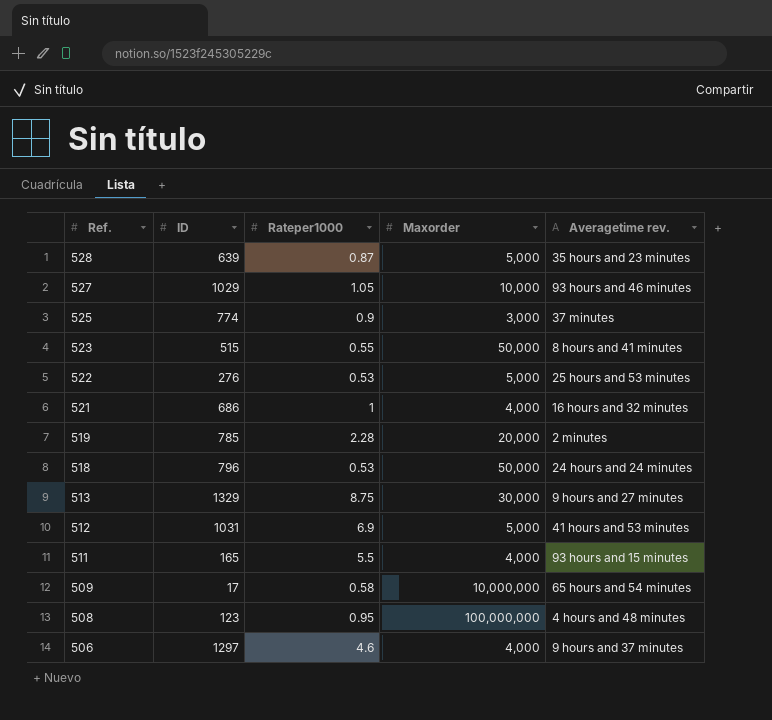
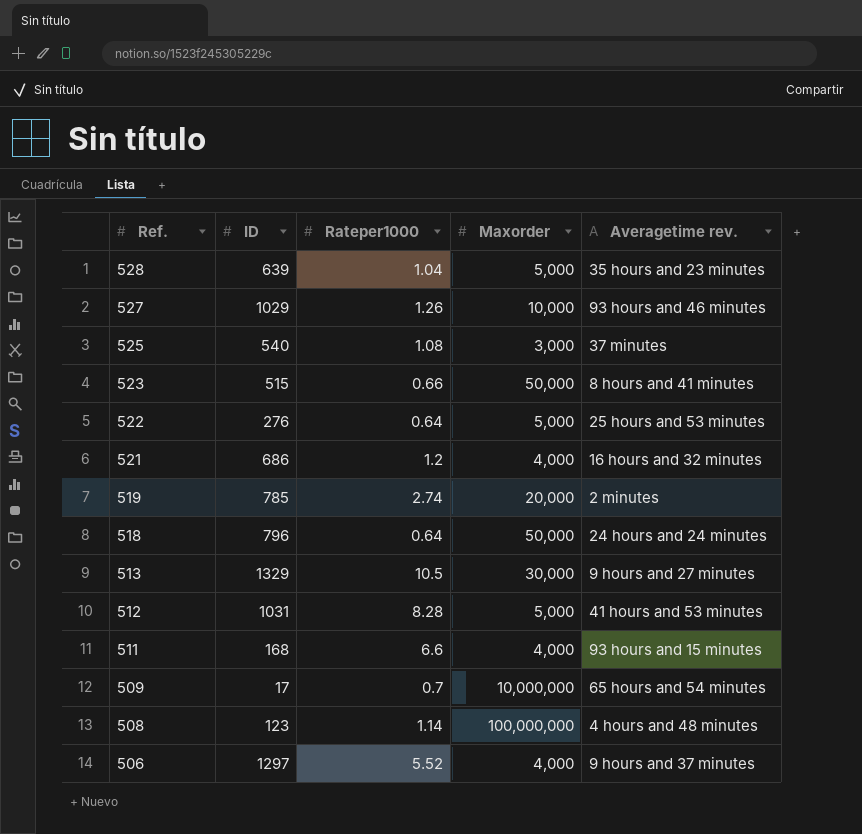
528 | Rateper1000: 0.87 -> 1.04
527 | Rateper1000: 1.05 -> 1.26
525 | ID: 774 -> 540
525 | Rateper1000: 0.9 -> 1.08
523 | Rateper1000: 0.55 -> 0.66
522 | Rateper1000: 0.53 -> 0.64
521 | Rateper1000: 1 -> 1.2
519 | Rateper1000: 2.28 -> 2.74
518 | Rateper1000: 0.53 -> 0.64
513 | Rateper1000: 8.75 -> 10.5
512 | Rateper1000: 6.9 -> 8.28
511 | ID: 165 -> 168
511 | Rateper1000: 5.5 -> 6.6
509 | Rateper1000: 0.58 -> 0.7
508 | Rateper1000: 0.95 -> 1.14
506 | Rateper1000: 4.6 -> 5.52

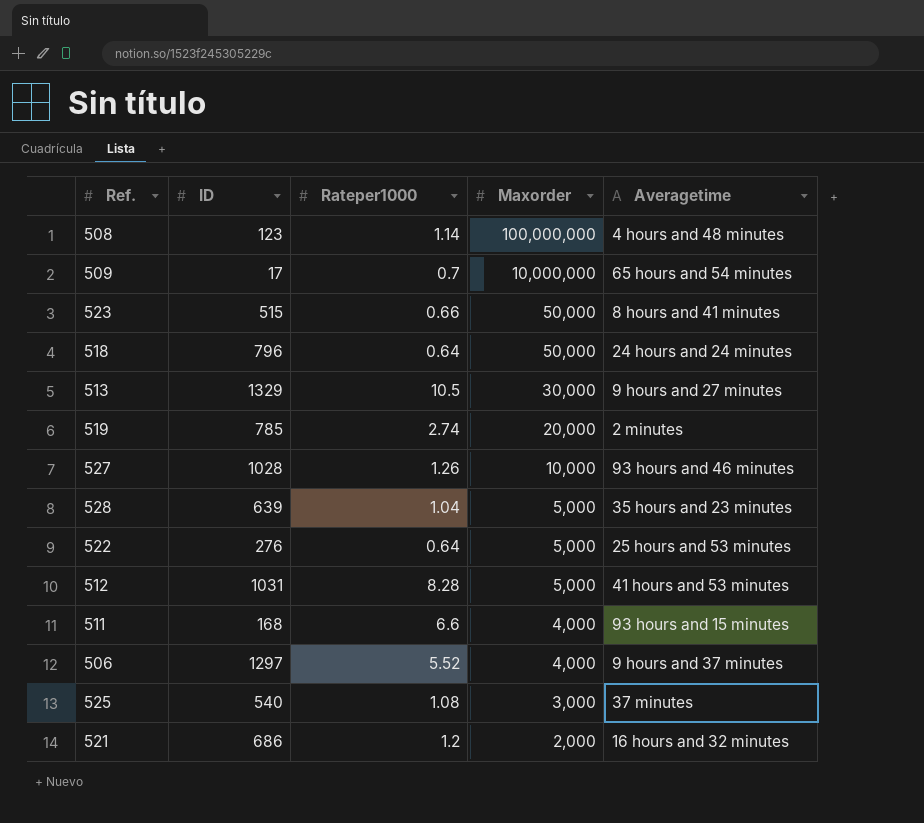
row order: Ref. descending -> Maxorder descending
column name: Averagetime rev. -> Averagetime
527 | ID: 1029 -> 1028
521 | Maxorder: 4,000 -> 2,000

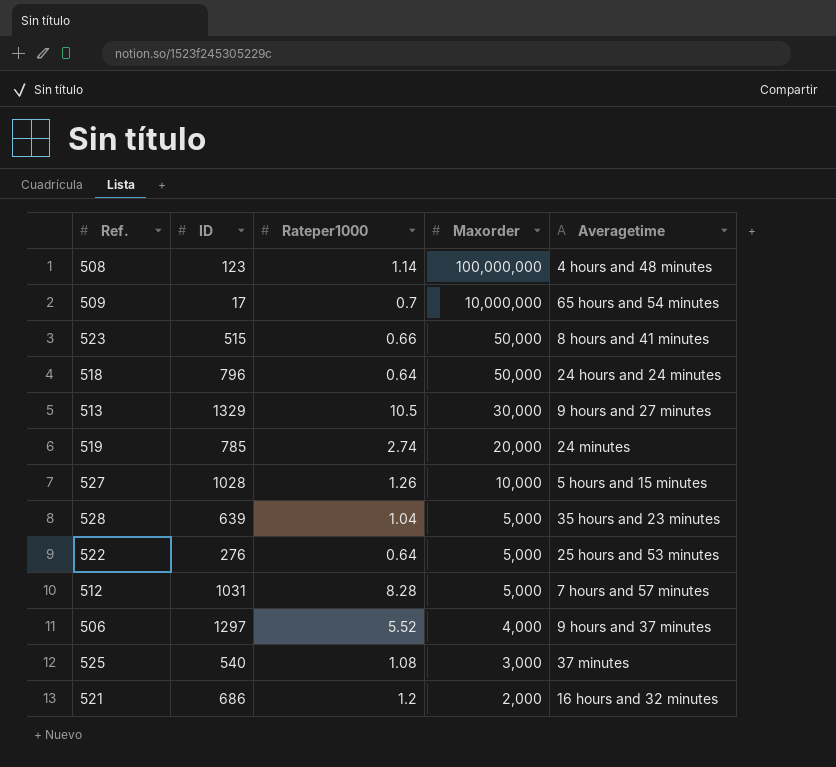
row 511: 168 | 6.6 | 4,000 | 93 hours and 15 minutes -> none
519 | Averagetime: 2 minutes -> 24 minutes
527 | Averagetime: 93 hours and 46 minutes -> 5 hours and 15 minutes
512 | Averagetime: 41 hours and 53 minutes -> 7 hours and 57 minutes

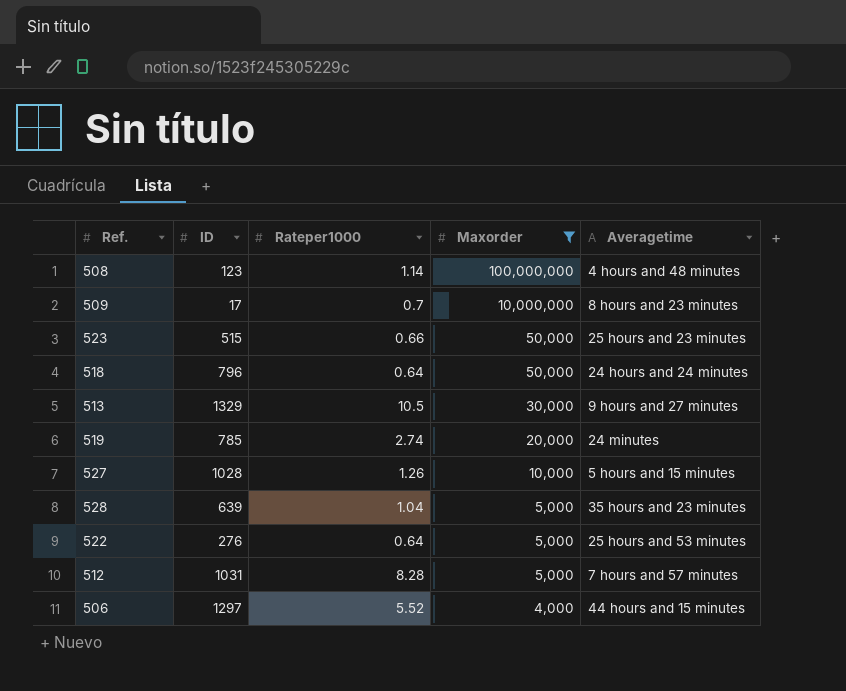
filter: none -> Maxorder >= 4,000
509 | Averagetime: 65 hours and 54 minutes -> 8 hours and 23 minutes
523 | Averagetime: 8 hours and 41 minutes -> 25 hours and 23 minutes
506 | Averagetime: 9 hours and 37 minutes -> 44 hours and 15 minutes

